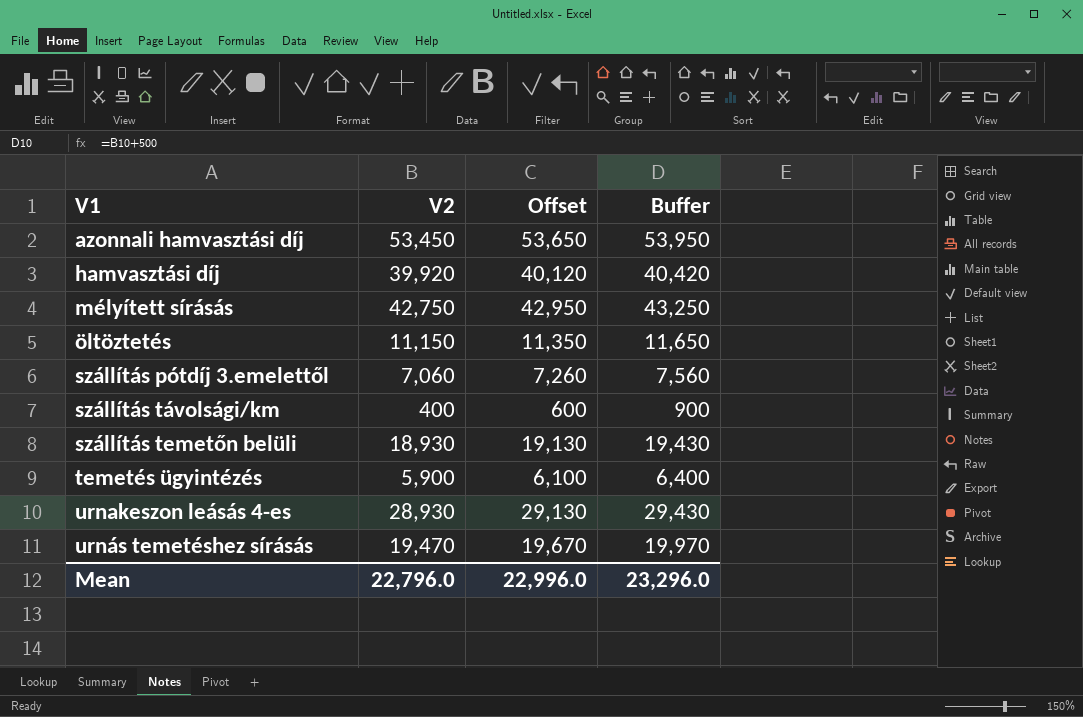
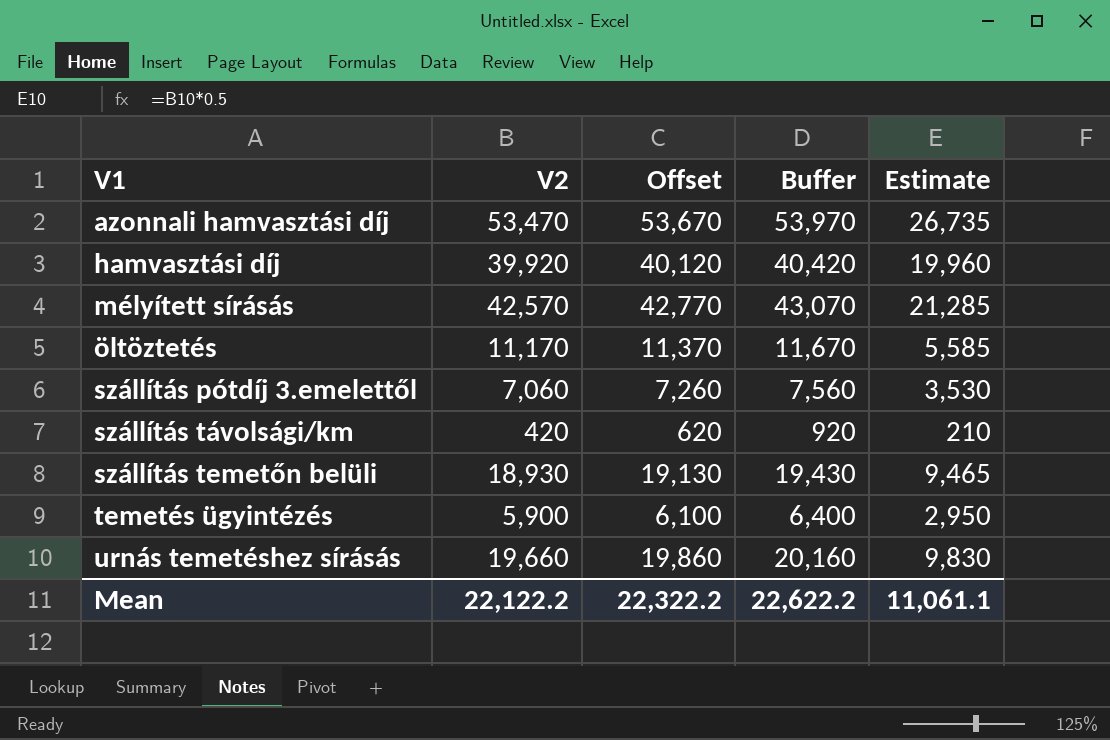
column Estimate | formula: none -> [V2] * 0.5
row urnakeszon leásás 4-es: 28,930 | 29,130 | 29,430 -> none
azonnali hamvasztási díj | V2: 53,450 -> 53,470
azonnali hamvasztási díj | Offset: 53,650 -> 53,670
azonnali hamvasztási díj | Buffer: 53,950 -> 53,970
mélyített sírásás | V2: 42,750 -> 42,570
mélyített sírásás | Offset: 42,950 -> 42,770
mélyített sírásás | Buffer: 43,250 -> 43,070
öltöztetés | V2: 11,150 -> 11,170
öltöztetés | Offset: 11,350 -> 11,370
öltöztetés | Buffer: 11,650 -> 11,670
szállítás távolsági/km | V2: 400 -> 420
szállítás távolsági/km | Offset: 600 -> 620
szállítás távolsági/km | Buffer: 900 -> 920
urnás temetéshez sírásás | V2: 19,470 -> 19,660
urnás temetéshez sírásás | Offset: 19,670 -> 19,860
urnás temetéshez sírásás | Buffer: 19,970 -> 20,160
Mean | V2: 22,796.0 -> 22,122.2
Mean | Offset: 22,996.0 -> 22,322.2
Mean | Buffer: 23,296.0 -> 22,622.2

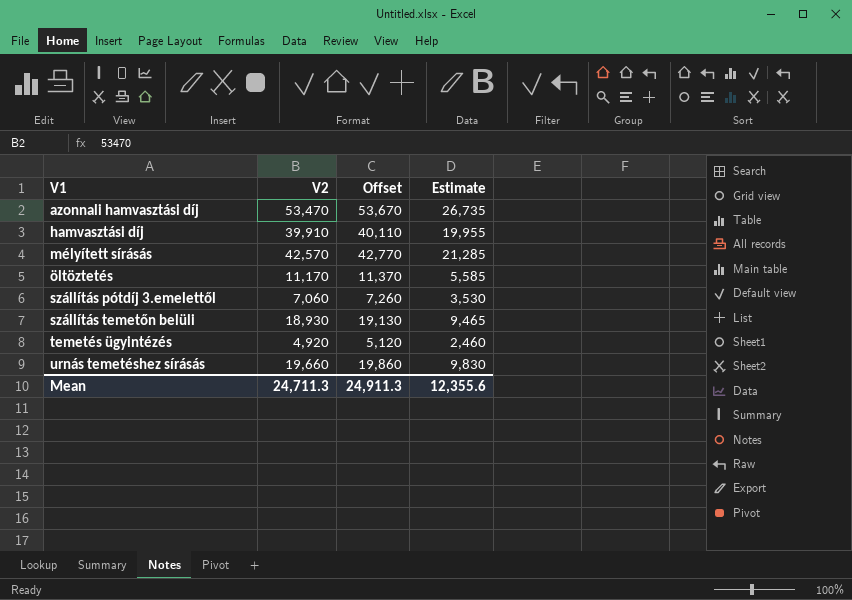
column Buffer | formula: [V2] + 500 -> none
row szállítás távolsági/km: 420 | 620 | 920 | 210 -> none
hamvasztási díj | V2: 39,920 -> 39,910
hamvasztási díj | Offset: 40,120 -> 40,110
hamvasztási díj | Estimate: 19,960 -> 19,955
temetés ügyintézés | V2: 5,900 -> 4,920
temetés ügyintézés | Offset: 6,100 -> 5,120
temetés ügyintézés | Estimate: 2,950 -> 2,460
Mean | V2: 22,122.2 -> 24,711.3
Mean | Offset: 22,322.2 -> 24,911.3
Mean | Estimate: 11,061.1 -> 12,355.6

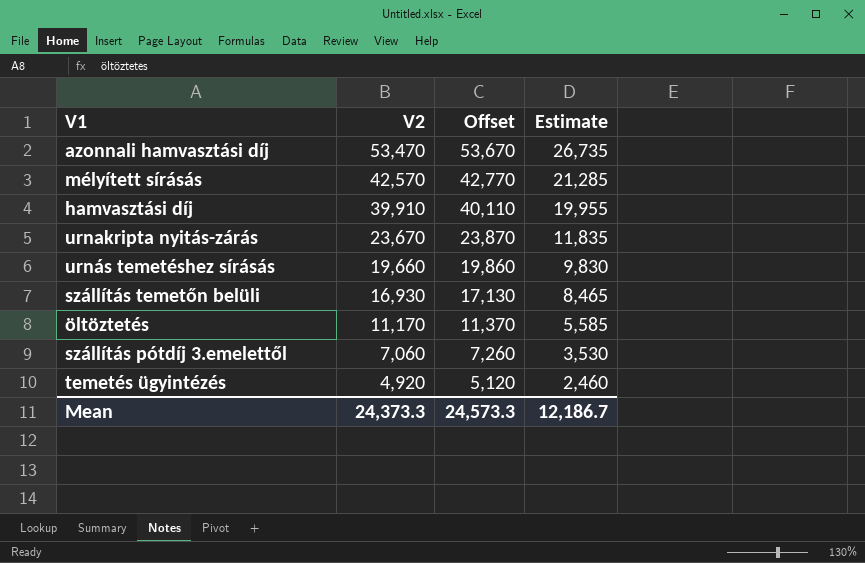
row order: V1 ascending -> V2 descending
row urnakripta nyitás-zárás: none -> 23,670 | 23,870 | 11,835
szállítás temetőn belüli | V2: 18,930 -> 16,930
szállítás temetőn belüli | Offset: 19,130 -> 17,130
szállítás temetőn belüli | Estimate: 9,465 -> 8,465
Mean | V2: 24,711.3 -> 24,373.3
Mean | Offset: 24,911.3 -> 24,573.3
Mean | Estimate: 12,355.6 -> 12,186.7

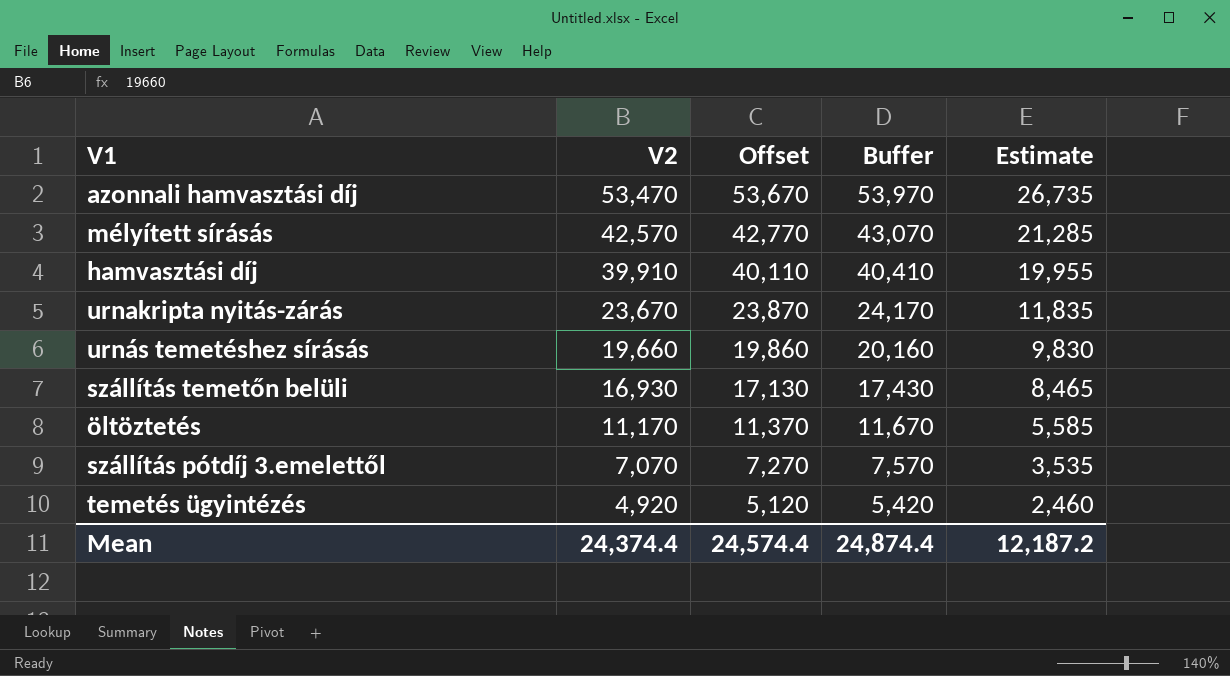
column Buffer | formula: none -> [V2] + 500
szállítás pótdíj 3.emelettől | V2: 7,060 -> 7,070
szállítás pótdíj 3.emelettől | Offset: 7,260 -> 7,270
szállítás pótdíj 3.emelettől | Estimate: 3,530 -> 3,535
Mean | V2: 24,373.3 -> 24,374.4
Mean | Offset: 24,573.3 -> 24,574.4
Mean | Estimate: 12,186.7 -> 12,187.2

